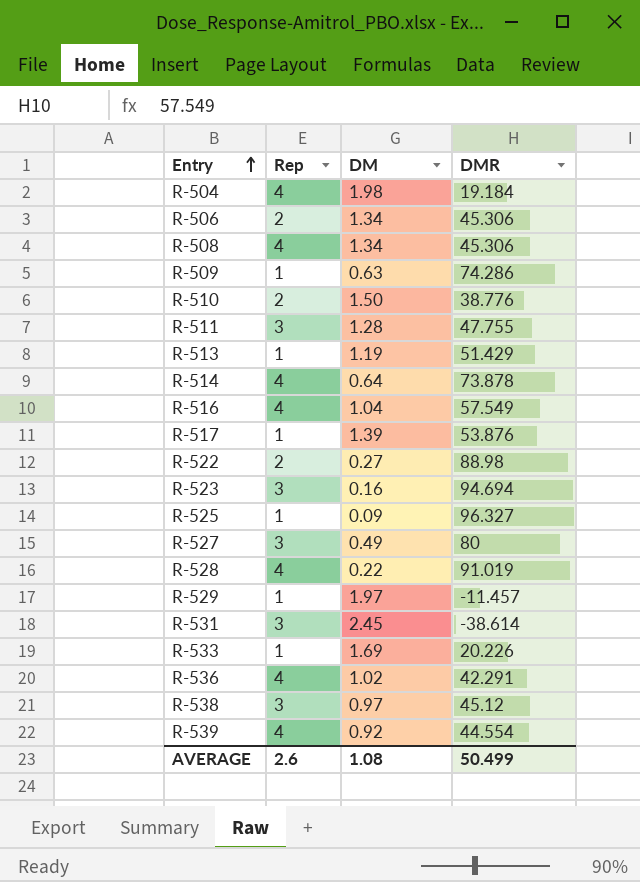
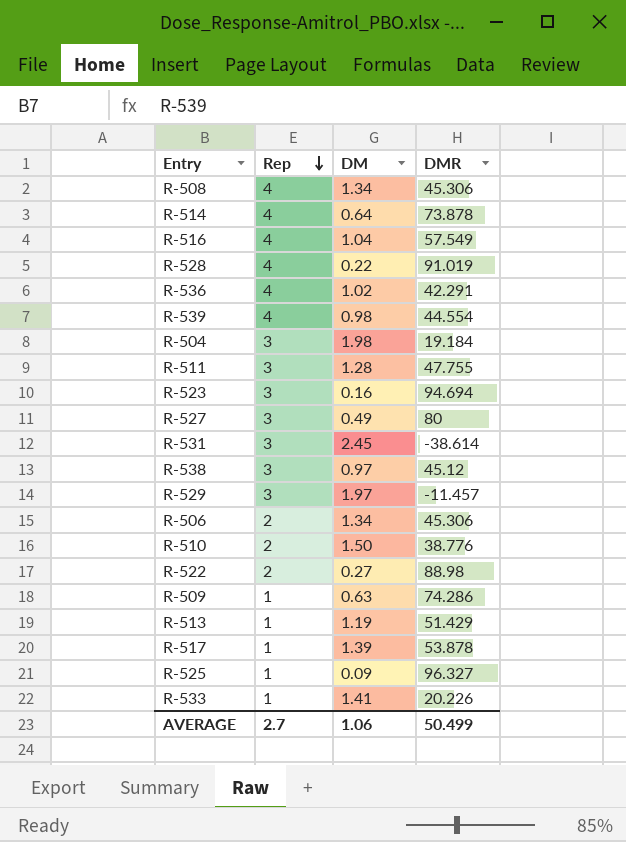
row order: Entry ascending -> Rep descending
R-539 | DM: 0.92 -> 0.98
R-504 | Rep: 4 -> 3
R-529 | Rep: 1 -> 3
R-517 | DMR: 53.876 -> 53.878
R-533 | DM: 1.69 -> 1.41
AVERAGE | Rep: 2.6 -> 2.7
AVERAGE | DM: 1.08 -> 1.06

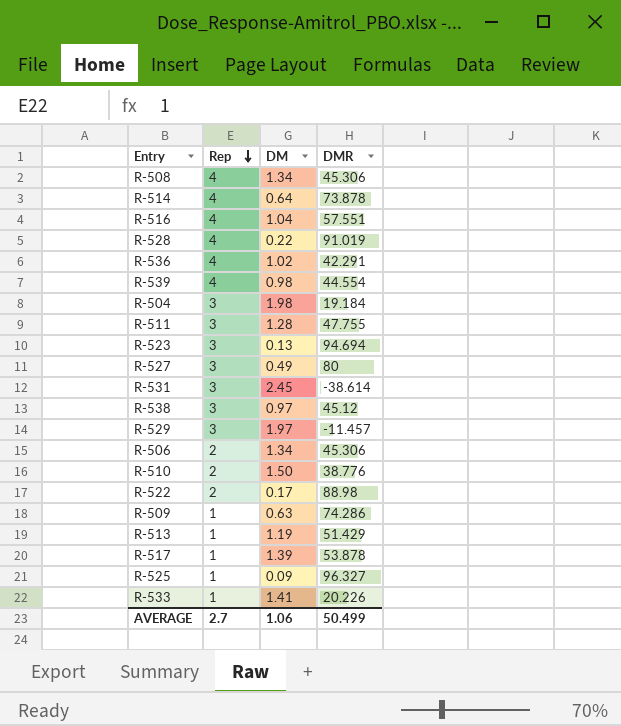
R-516 | DMR: 57.549 -> 57.551
R-523 | DM: 0.16 -> 0.13
R-522 | DM: 0.27 -> 0.17

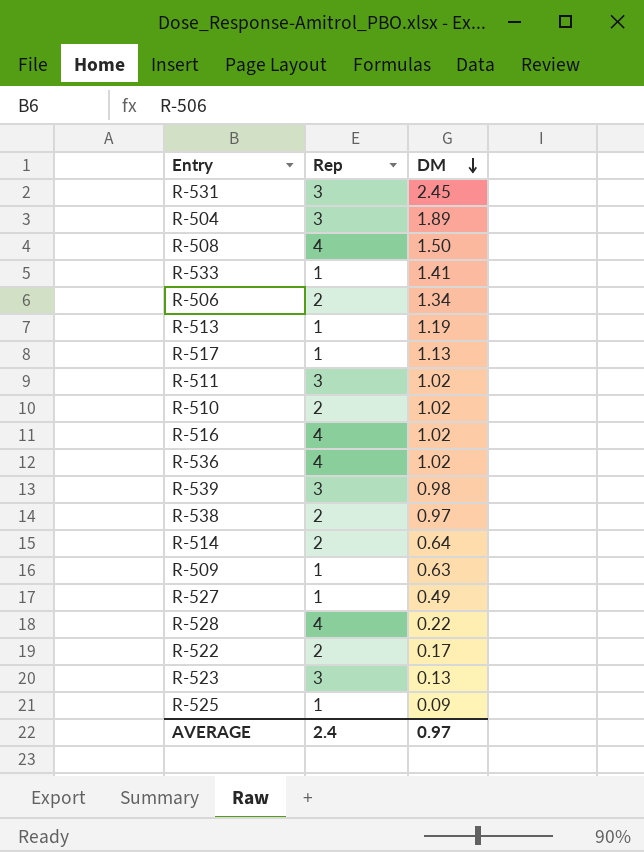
row order: Rep descending -> DM descending
column DMR | position: 4 -> none
row R-529: 3 | 1.97 | -11.457 -> none
R-504 | DM: 1.98 -> 1.89
R-508 | DM: 1.34 -> 1.50
R-517 | DM: 1.39 -> 1.13
R-511 | DM: 1.28 -> 1.02
R-510 | DM: 1.50 -> 1.02
R-516 | DM: 1.04 -> 1.02
R-539 | Rep: 4 -> 3
R-538 | Rep: 3 -> 2
R-514 | Rep: 4 -> 2
R-527 | Rep: 3 -> 1
AVERAGE | Rep: 2.7 -> 2.4
AVERAGE | DM: 1.06 -> 0.97

